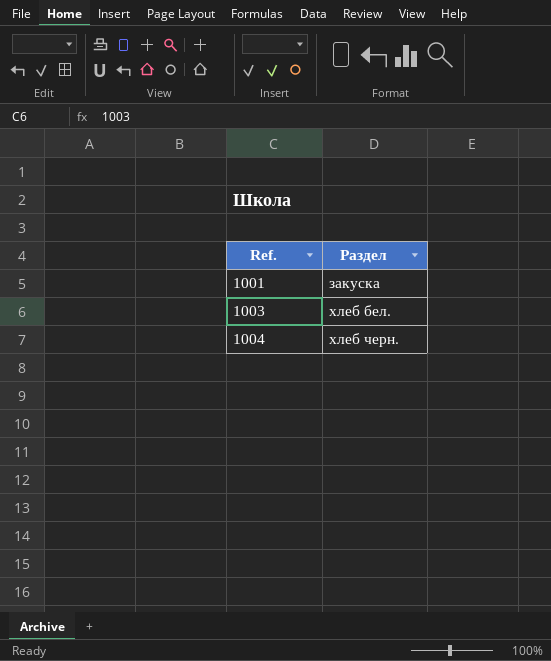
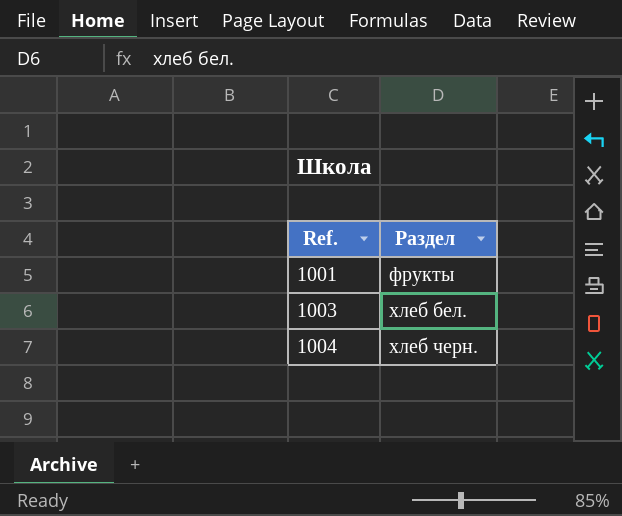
1001 | Раздел: закуска -> фрукты

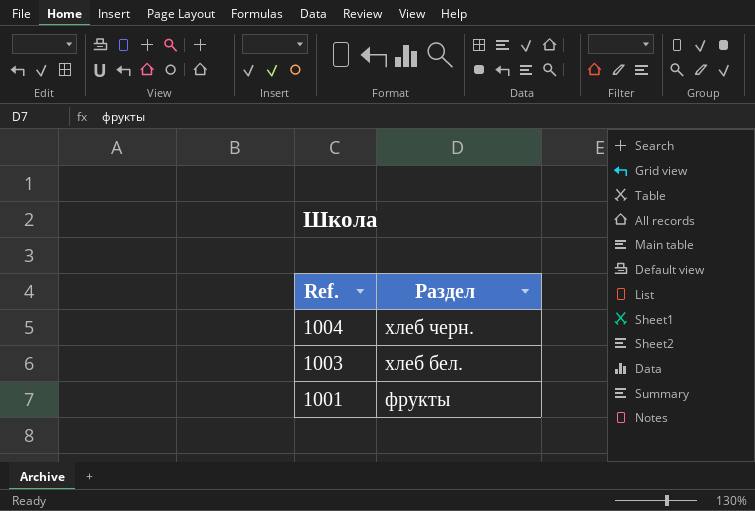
row order: Ref. ascending -> Ref. descending

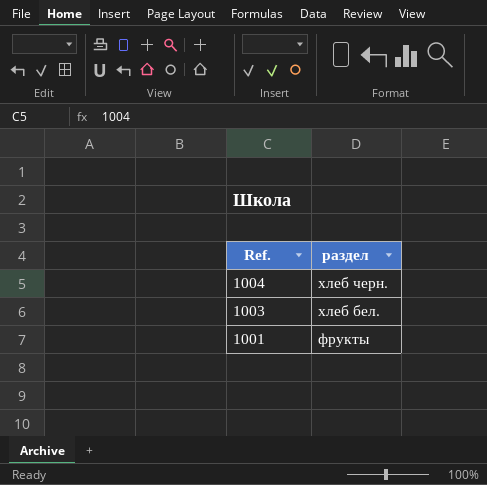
column name: Раздел -> раздел

